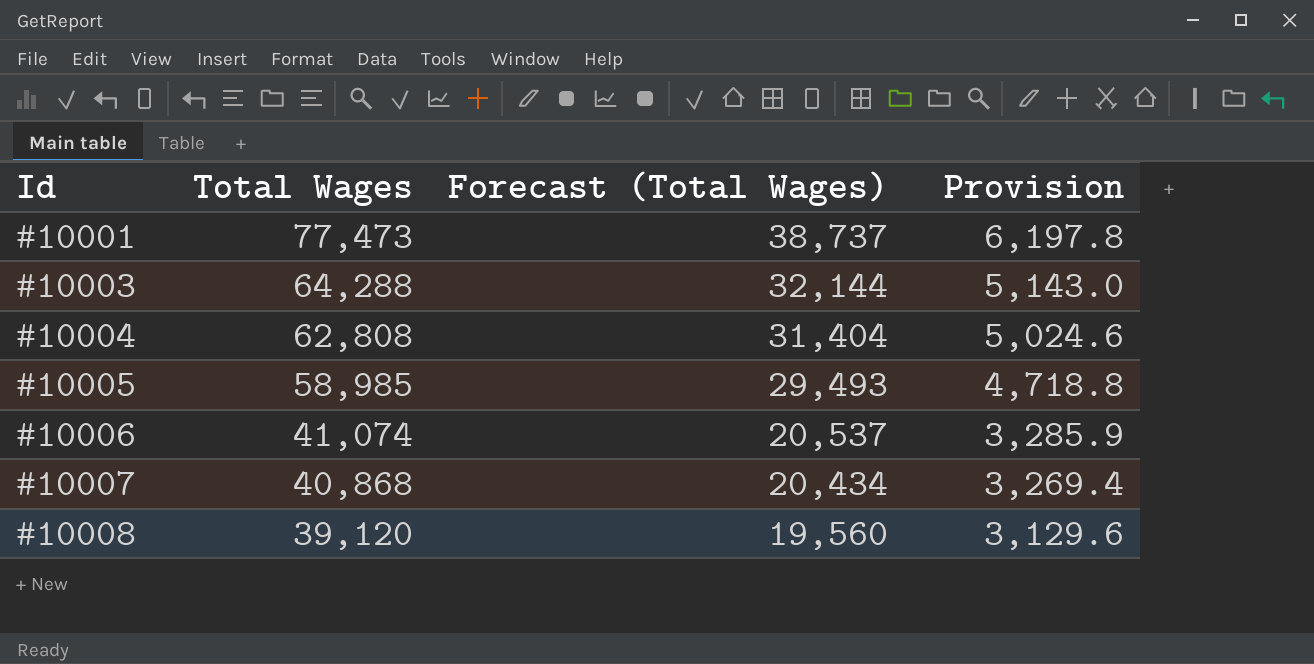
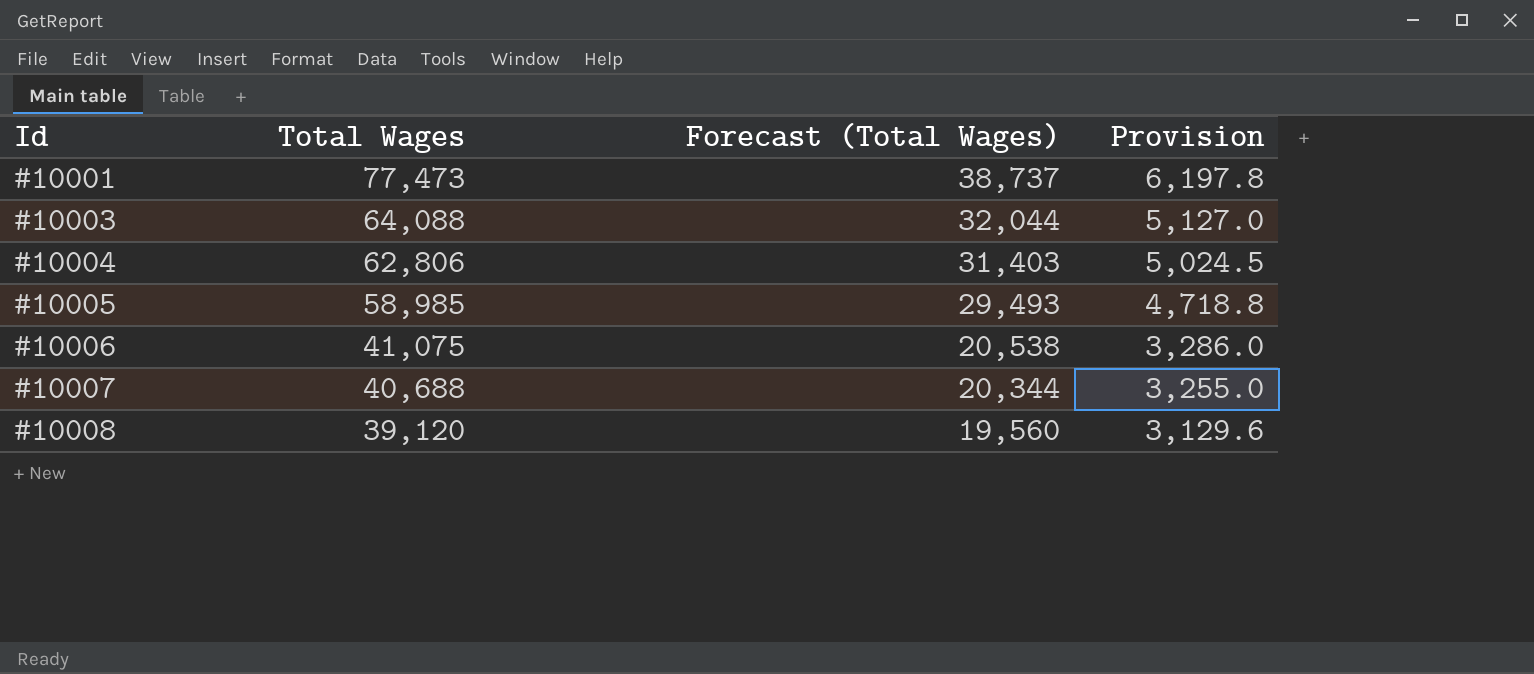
#10003 | Total Wages: 64,288 -> 64,088
#10003 | Forecast (Total Wages): 32,144 -> 32,044
#10003 | Provision: 5,143.0 -> 5,127.0
#10004 | Total Wages: 62,808 -> 62,806
#10004 | Forecast (Total Wages): 31,404 -> 31,403
#10004 | Provision: 5,024.6 -> 5,024.5
#10006 | Total Wages: 41,074 -> 41,075
#10006 | Forecast (Total Wages): 20,537 -> 20,538
#10006 | Provision: 3,285.9 -> 3,286.0
#10007 | Total Wages: 40,868 -> 40,688
#10007 | Forecast (Total Wages): 20,434 -> 20,344
#10007 | Provision: 3,269.4 -> 3,255.0

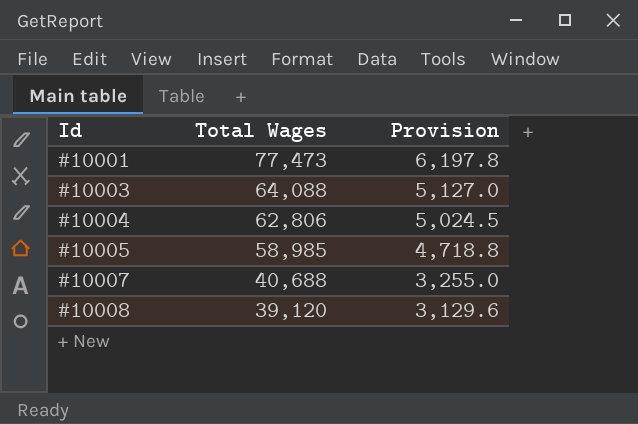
column Forecast (Total Wages) | formula: [Total Wages] * 0.5 -> none
row #10006: 41,075 | 20,538 | 3,286.0 -> none

